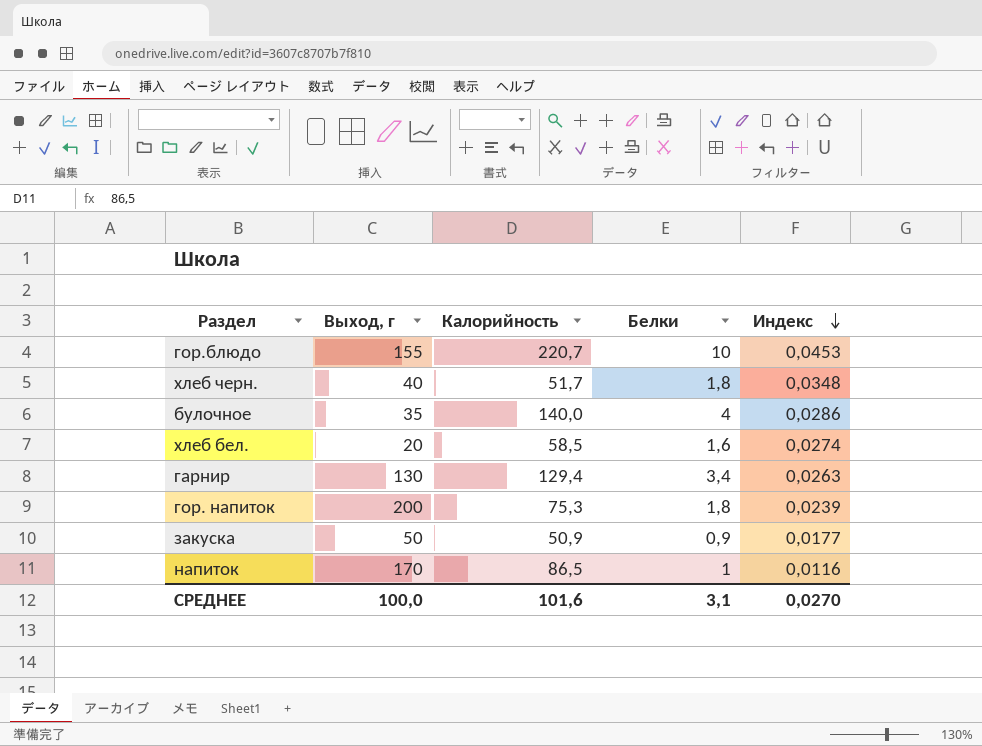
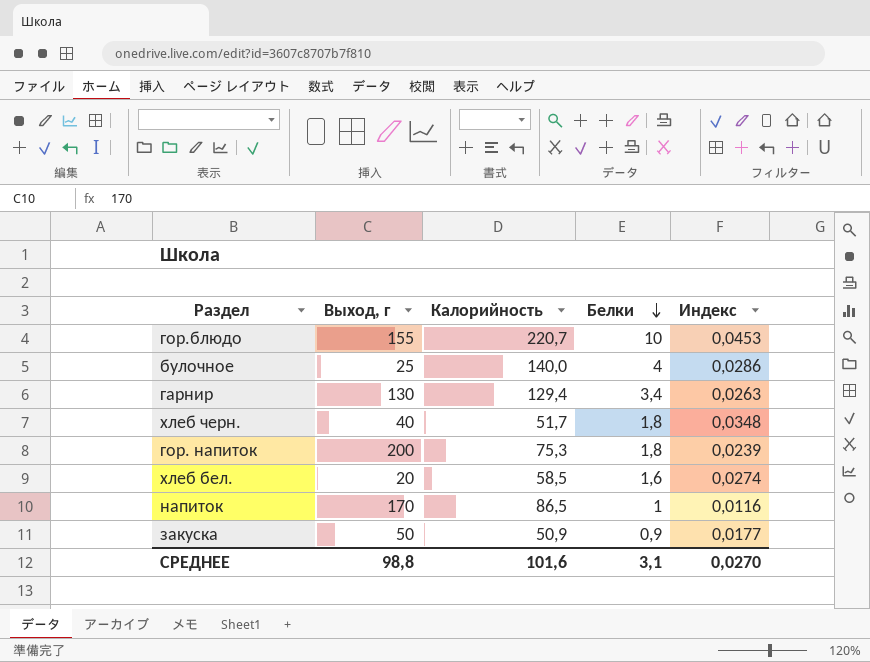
row order: Индекс descending -> Белки descending
булочное | Выход, г: 35 -> 25
СРЕДНЕЕ | Выход, г: 100,0 -> 98,8

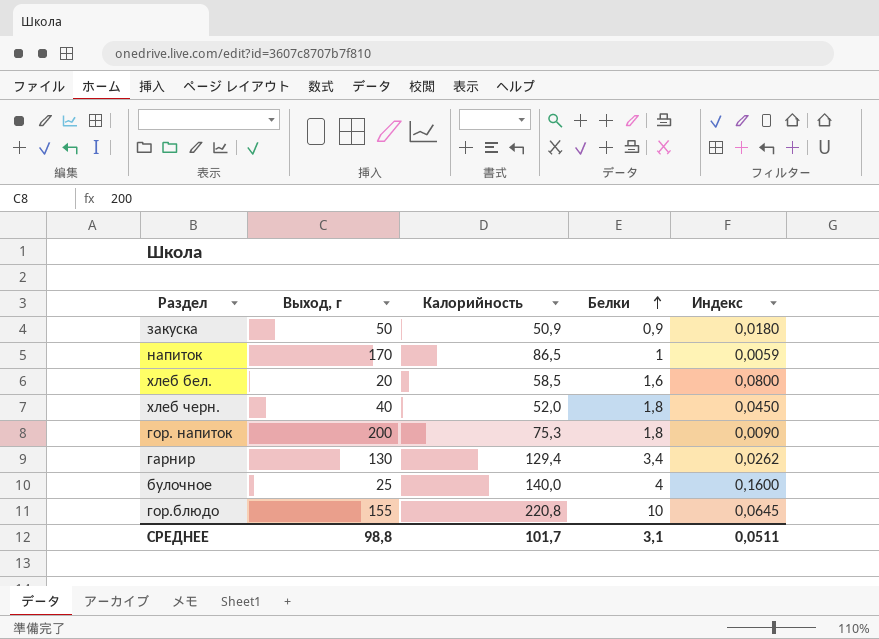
row order: Белки descending -> Белки ascending
column Индекс | formula: [Белки] / [Калорийность] -> [Белки] / [Выход, г]
хлеб черн. | Калорийность: 51,7 -> 52,0
гор.блюдо | Калорийность: 220,7 -> 220,8
СРЕДНЕЕ | Калорийность: 101,6 -> 101,7
СРЕДНЕЕ | Индекс: 0,0270 -> 0,0511

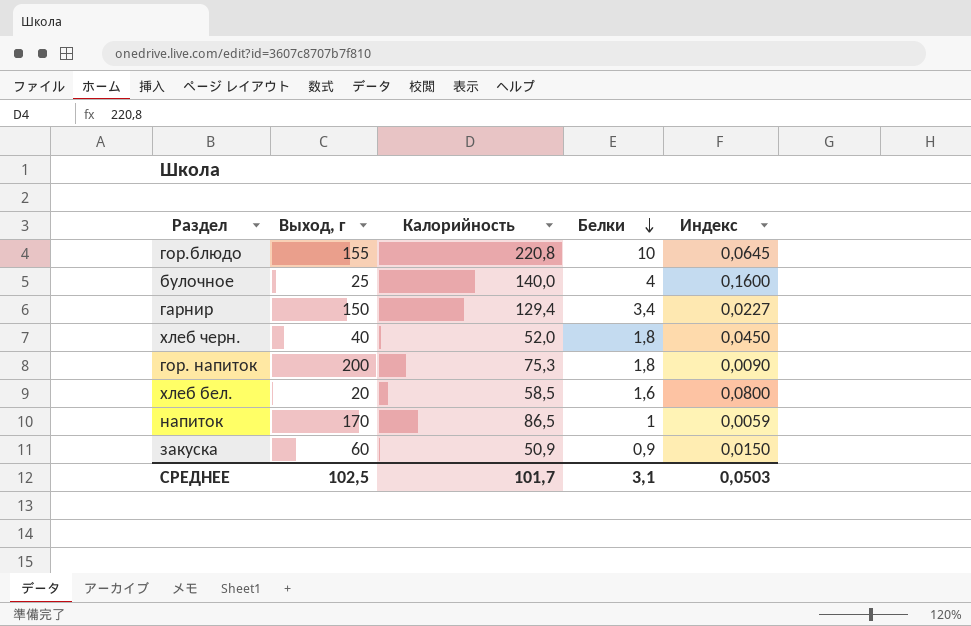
row order: Белки ascending -> Белки descending
гарнир | Выход, г: 130 -> 150
гарнир | Индекс: 0,0262 -> 0,0227
закуска | Выход, г: 50 -> 60
закуска | Индекс: 0,0180 -> 0,0150
СРЕДНЕЕ | Выход, г: 98,8 -> 102,5
СРЕДНЕЕ | Индекс: 0,0511 -> 0,0503

